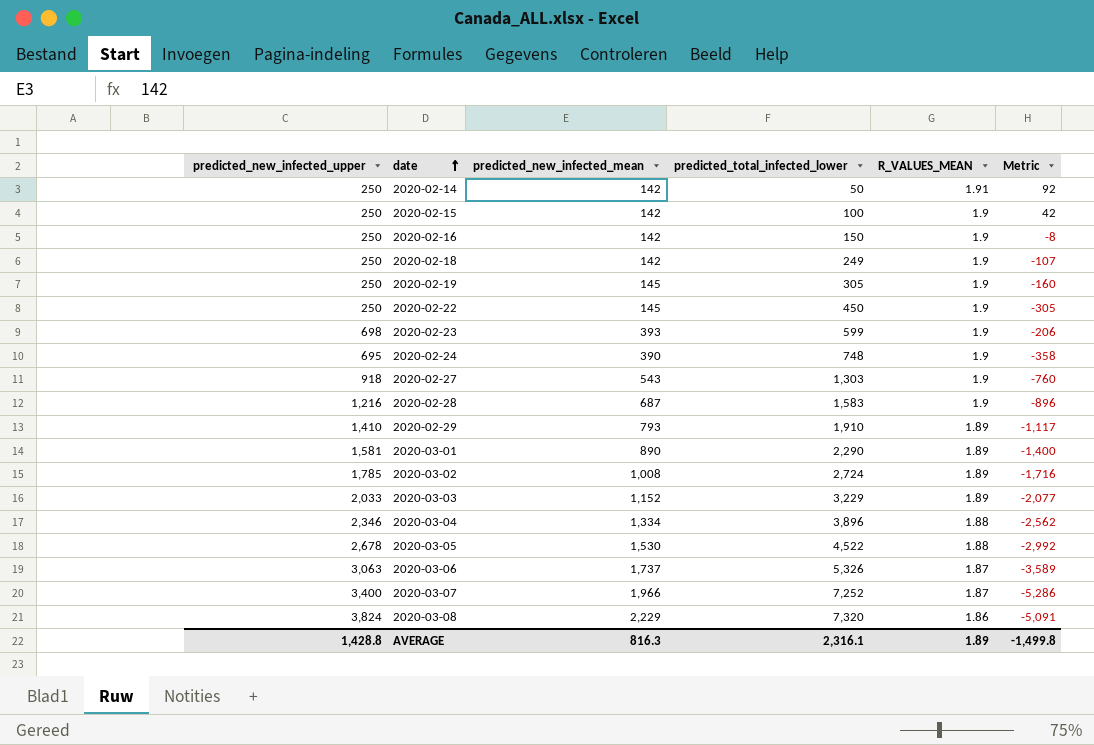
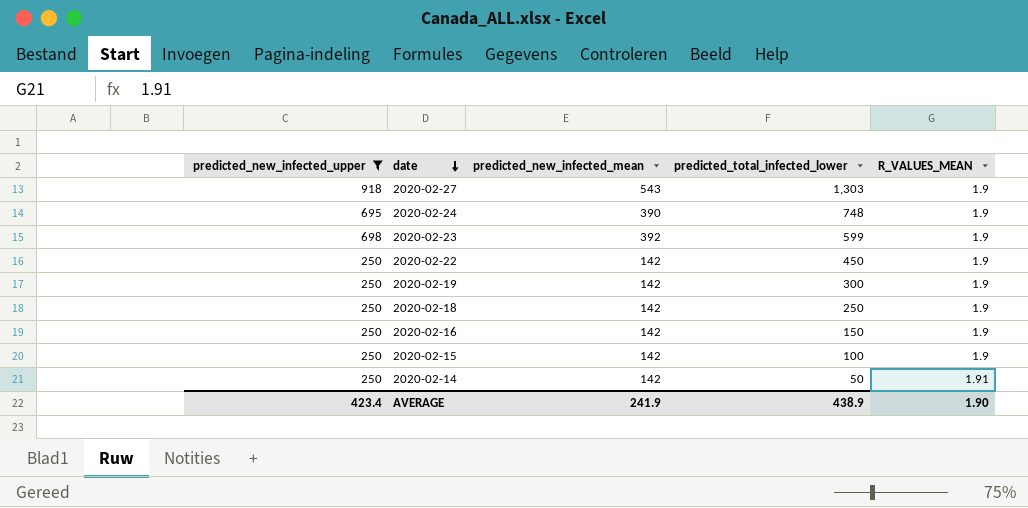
filter: none -> predicted_new_infected_upper <= 918
row order: date ascending -> date descending
column Metric | formula: [predicted_new_infected_mean] - [predicted_total_infected_lower] -> none
2020-02-23 | predicted_new_infected_mean: 393 -> 392
2020-02-22 | predicted_new_infected_mean: 145 -> 142
2020-02-19 | predicted_new_infected_mean: 145 -> 142
2020-02-19 | predicted_total_infected_lower: 305 -> 300
2020-02-18 | predicted_total_infected_lower: 249 -> 250
AVERAGE | predicted_new_infected_upper: 1,428.8 -> 423.4
AVERAGE | predicted_new_infected_mean: 816.3 -> 241.9
AVERAGE | predicted_total_infected_lower: 2,316.1 -> 438.9
AVERAGE | R_VALUES_MEAN: 1.89 -> 1.90

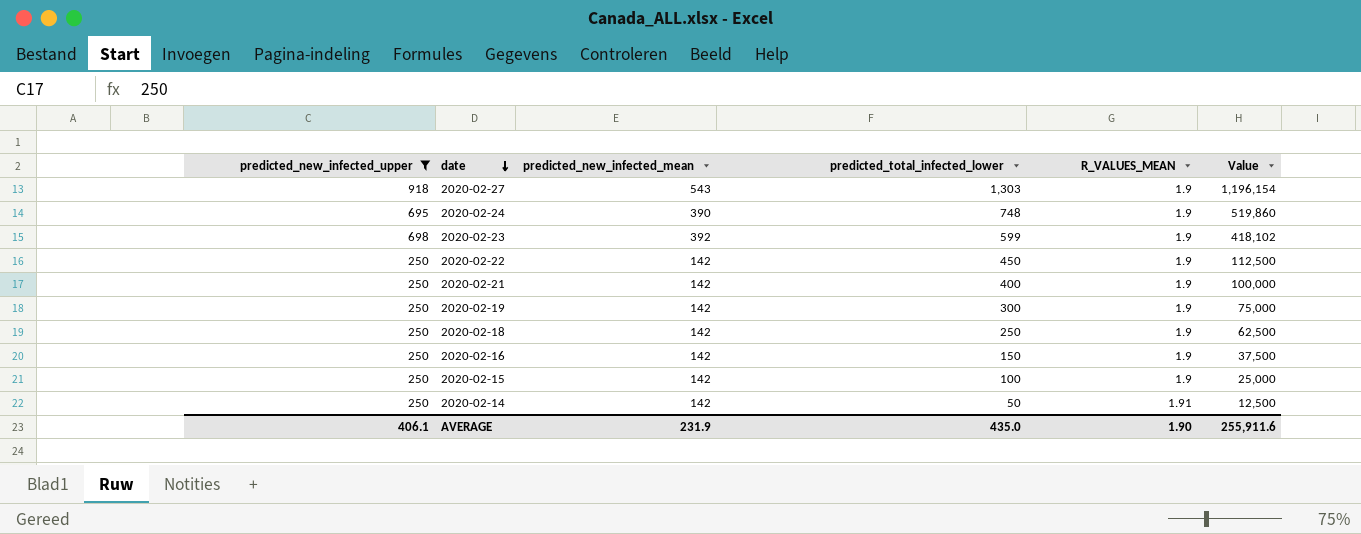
column Value | formula: none -> [predicted_new_infected_upper] * [predicted_total_infected_lower]
row 2020-02-21: none -> 250 | 142 | 400 | 1.9 | 100,000
AVERAGE | predicted_new_infected_upper: 423.4 -> 406.1
AVERAGE | predicted_new_infected_mean: 241.9 -> 231.9
AVERAGE | predicted_total_infected_lower: 438.9 -> 435.0

